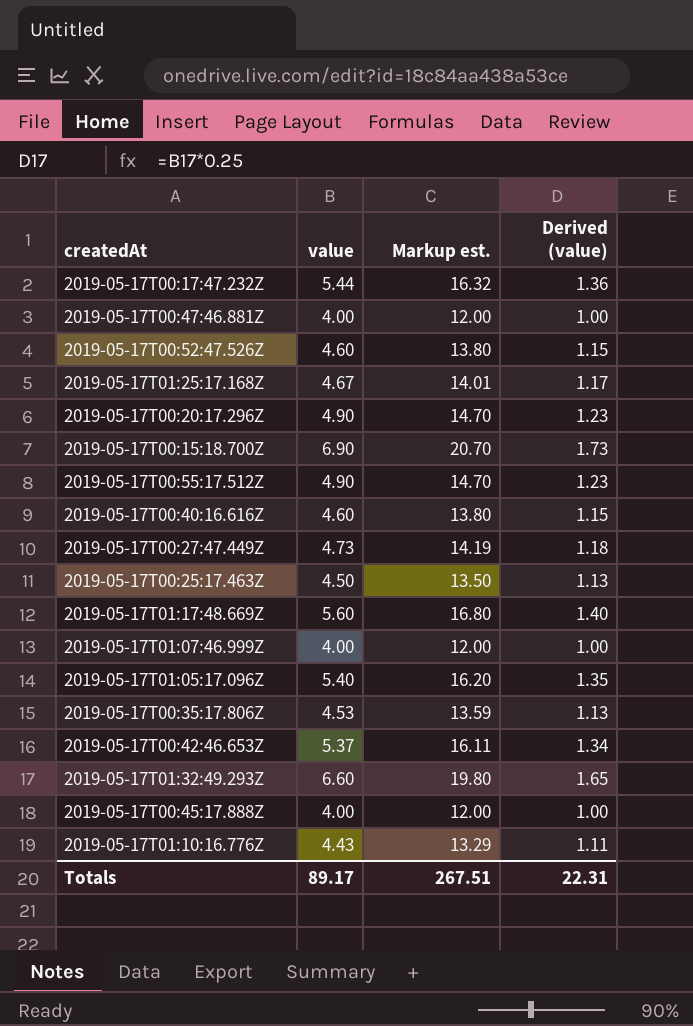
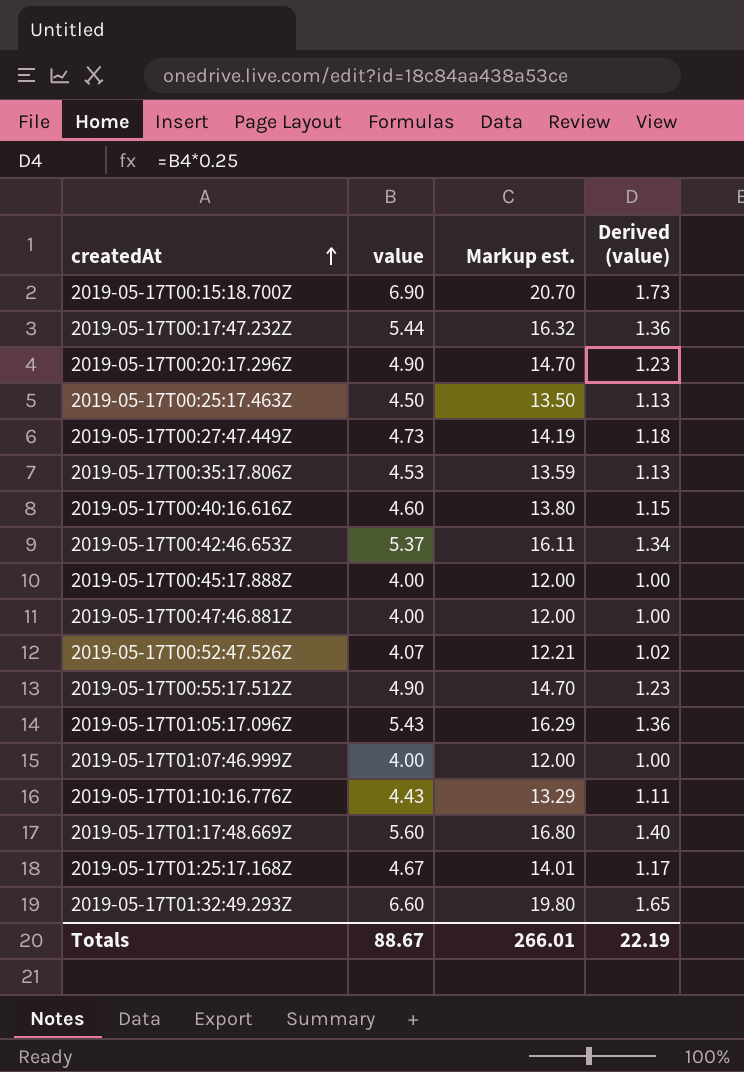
row order: none -> createdAt ascending
2019-05-17T00:52:47.526Z | value: 4.60 -> 4.07
2019-05-17T00:52:47.526Z | Markup est.: 13.80 -> 12.21
2019-05-17T00:52:47.526Z | Derived (value): 1.15 -> 1.02
2019-05-17T01:05:17.096Z | value: 5.40 -> 5.43
2019-05-17T01:05:17.096Z | Markup est.: 16.20 -> 16.29
2019-05-17T01:05:17.096Z | Derived (value): 1.35 -> 1.36
Totals | value: 89.17 -> 88.67
Totals | Markup est.: 267.51 -> 266.01
Totals | Derived (value): 22.31 -> 22.19

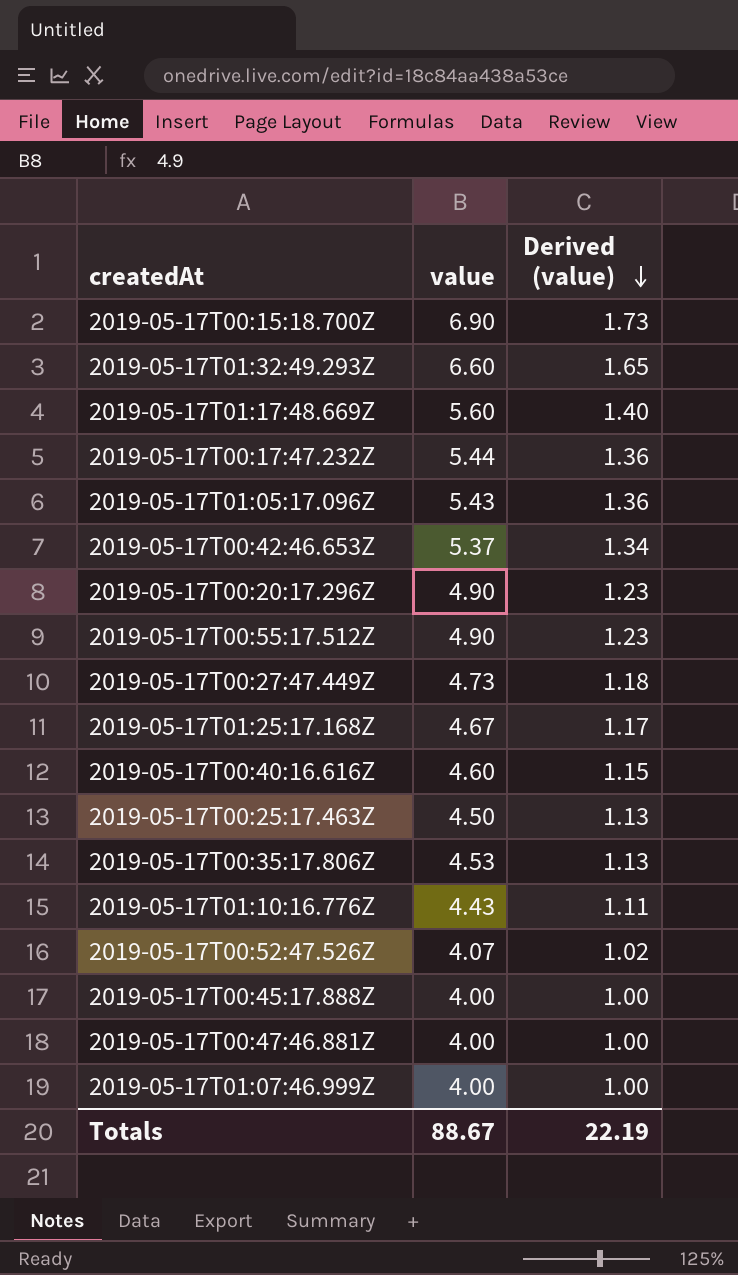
row order: createdAt ascending -> Derived (value) descending
column Markup est. | formula: [value] * 3 -> none

